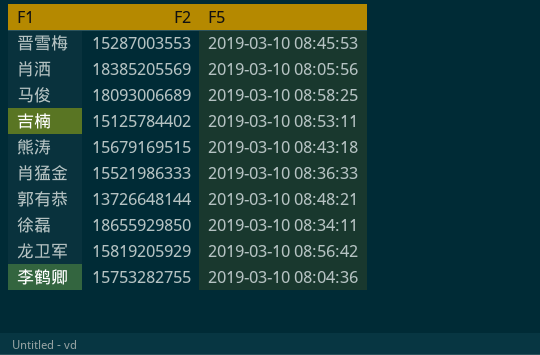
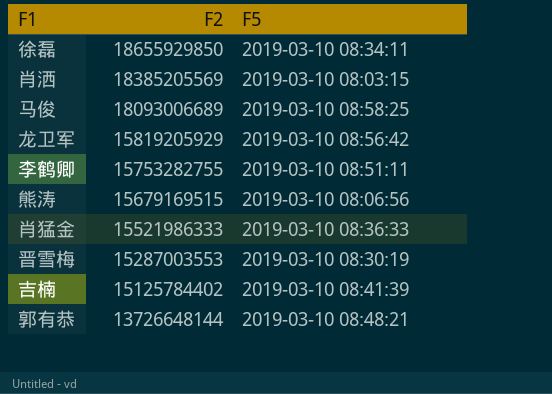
row order: none -> F2 descending
肖洒 | F5: 2019-03-10 08:05:56 -> 2019-03-10 08:03:15
李鹤卿 | F5: 2019-03-10 08:04:36 -> 2019-03-10 08:51:11
熊涛 | F5: 2019-03-10 08:43:18 -> 2019-03-10 08:06:56
晋雪梅 | F5: 2019-03-10 08:45:53 -> 2019-03-10 08:30:19
吉楠 | F5: 2019-03-10 08:53:11 -> 2019-03-10 08:41:39

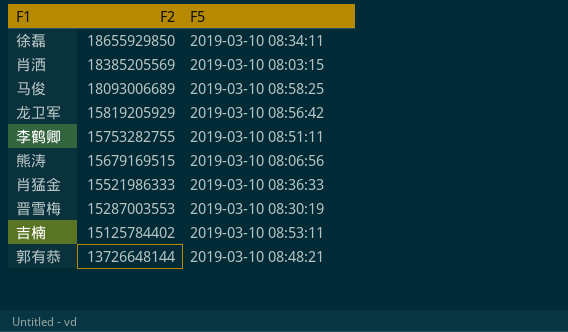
吉楠 | F5: 2019-03-10 08:41:39 -> 2019-03-10 08:53:11

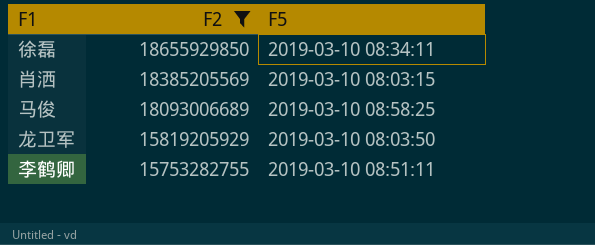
filter: none -> F2 >= 15753282755
龙卫军 | F5: 2019-03-10 08:56:42 -> 2019-03-10 08:03:50

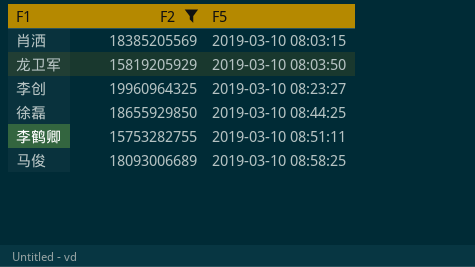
row order: F2 descending -> F5 ascending
row 李创: none -> 19960964325 | 2019-03-10 08:23:27
徐磊 | F5: 2019-03-10 08:34:11 -> 2019-03-10 08:44:25

